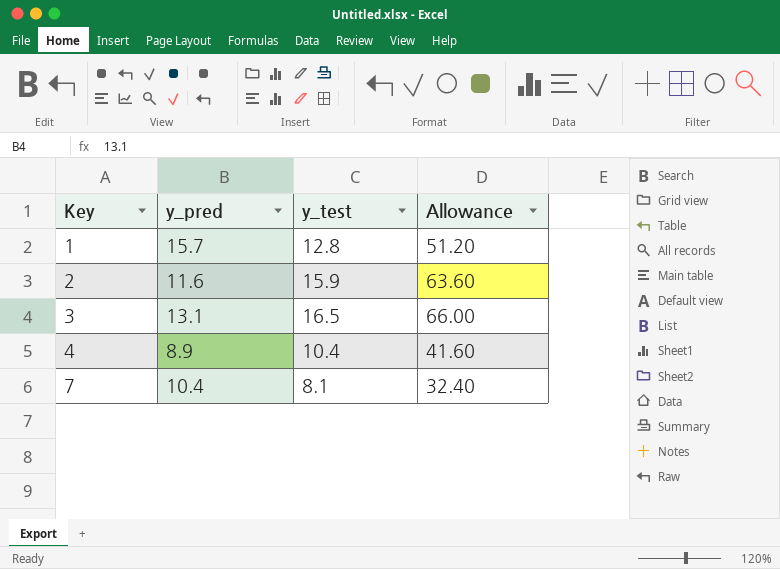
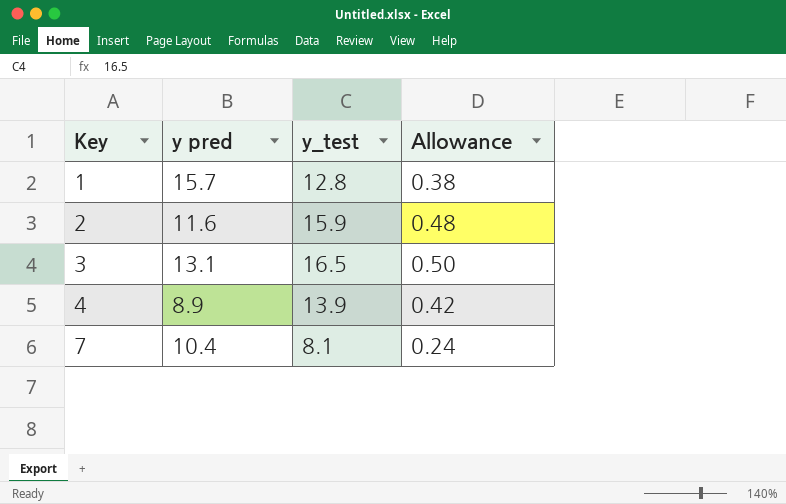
column name: y_pred -> y pred
column Allowance | formula: [y_test] * 4 -> [y_test] * 0.03
4 | y_test: 10.4 -> 13.9

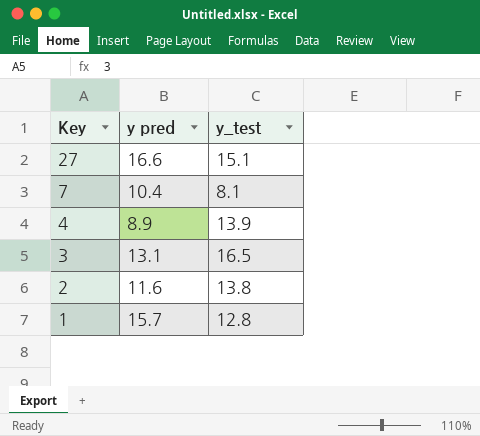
row order: Key ascending -> Key descending
column Allowance | formula: [y_test] * 0.03 -> none
row 27: none -> 16.6 | 15.1
2 | y_test: 15.9 -> 13.8

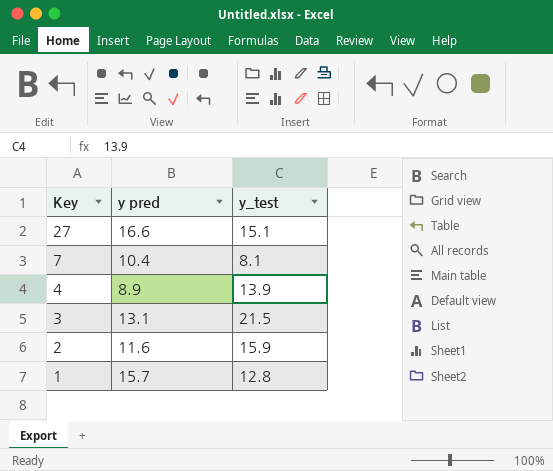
3 | y_test: 16.5 -> 21.5
2 | y_test: 13.8 -> 15.9

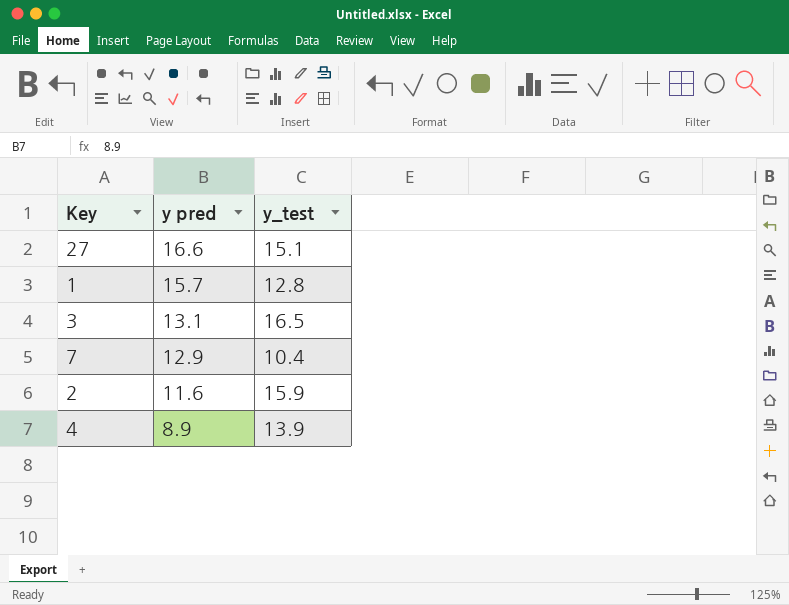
row order: Key descending -> y pred descending
3 | y_test: 21.5 -> 16.5
7 | y pred: 10.4 -> 12.9
7 | y_test: 8.1 -> 10.4

